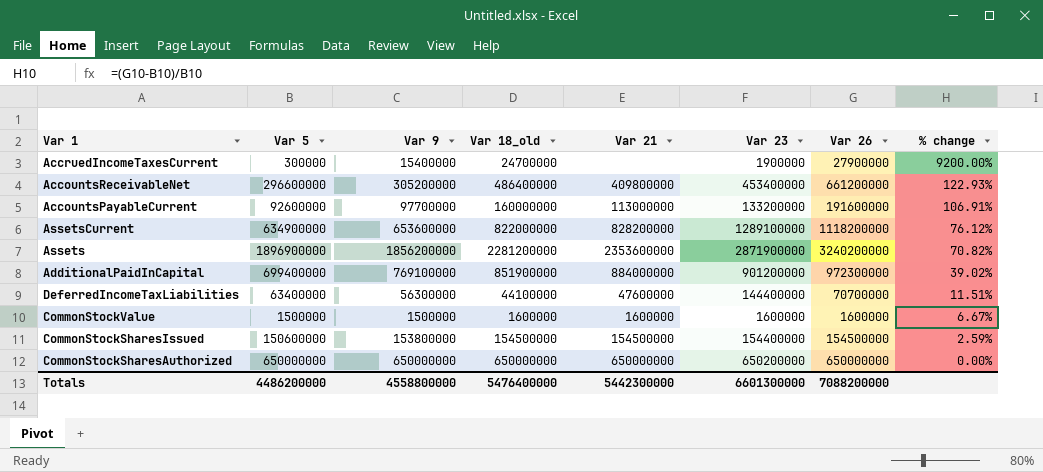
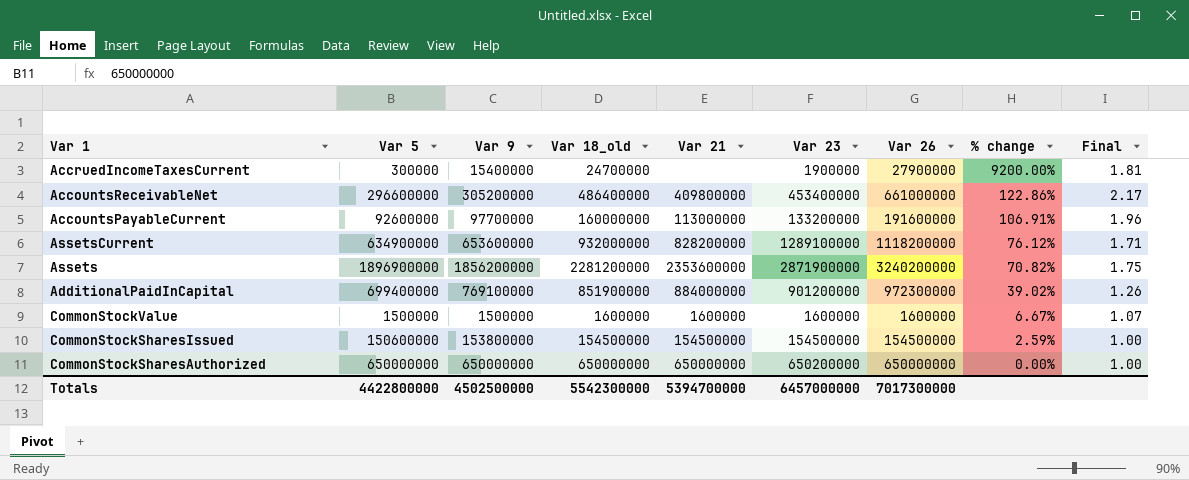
column Final | formula: none -> [Var 26] / [Var 9]
row DeferredIncomeTaxLiabilities: 63400000 | 56300000 | 44100000 | 47600000 | 144400000 | 70700000 | 11.51% -> none
AccountsReceivableNet | Var 26: 661200000 -> 661000000
AccountsReceivableNet | % change: 122.93% -> 122.86%
AssetsCurrent | Var 18_old: 822000000 -> 932000000
CommonStockSharesIssued | Var 23: 154400000 -> 154500000
Totals | Var 5: 4486200000 -> 4422800000
Totals | Var 9: 4558800000 -> 4502500000
Totals | Var 18_old: 5476400000 -> 5542300000
Totals | Var 21: 5442300000 -> 5394700000
Totals | Var 23: 6601300000 -> 6457000000
Totals | Var 26: 7088200000 -> 7017300000

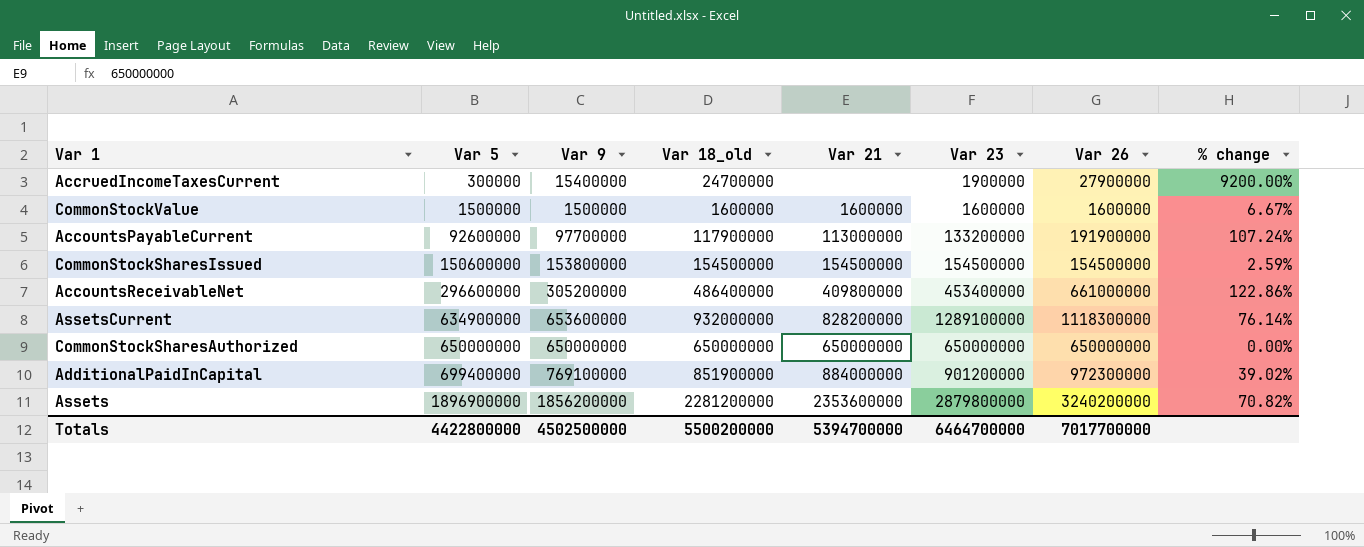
row order: % change descending -> Var 5 ascending
column Final | formula: [Var 26] / [Var 9] -> none
AccountsPayableCurrent | Var 18_old: 160000000 -> 117900000
AccountsPayableCurrent | Var 26: 191600000 -> 191900000
AccountsPayableCurrent | % change: 106.91% -> 107.24%
AssetsCurrent | Var 26: 1118200000 -> 1118300000
AssetsCurrent | % change: 76.12% -> 76.14%
CommonStockSharesAuthorized | Var 23: 650200000 -> 650000000
Assets | Var 23: 2871900000 -> 2879800000
Totals | Var 18_old: 5542300000 -> 5500200000
Totals | Var 23: 6457000000 -> 6464700000
Totals | Var 26: 7017300000 -> 7017700000

